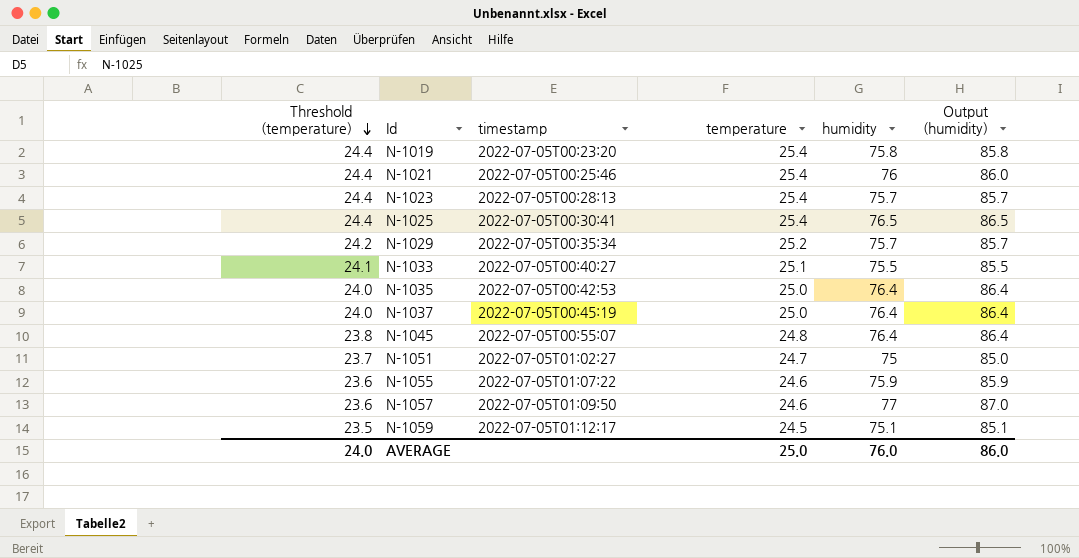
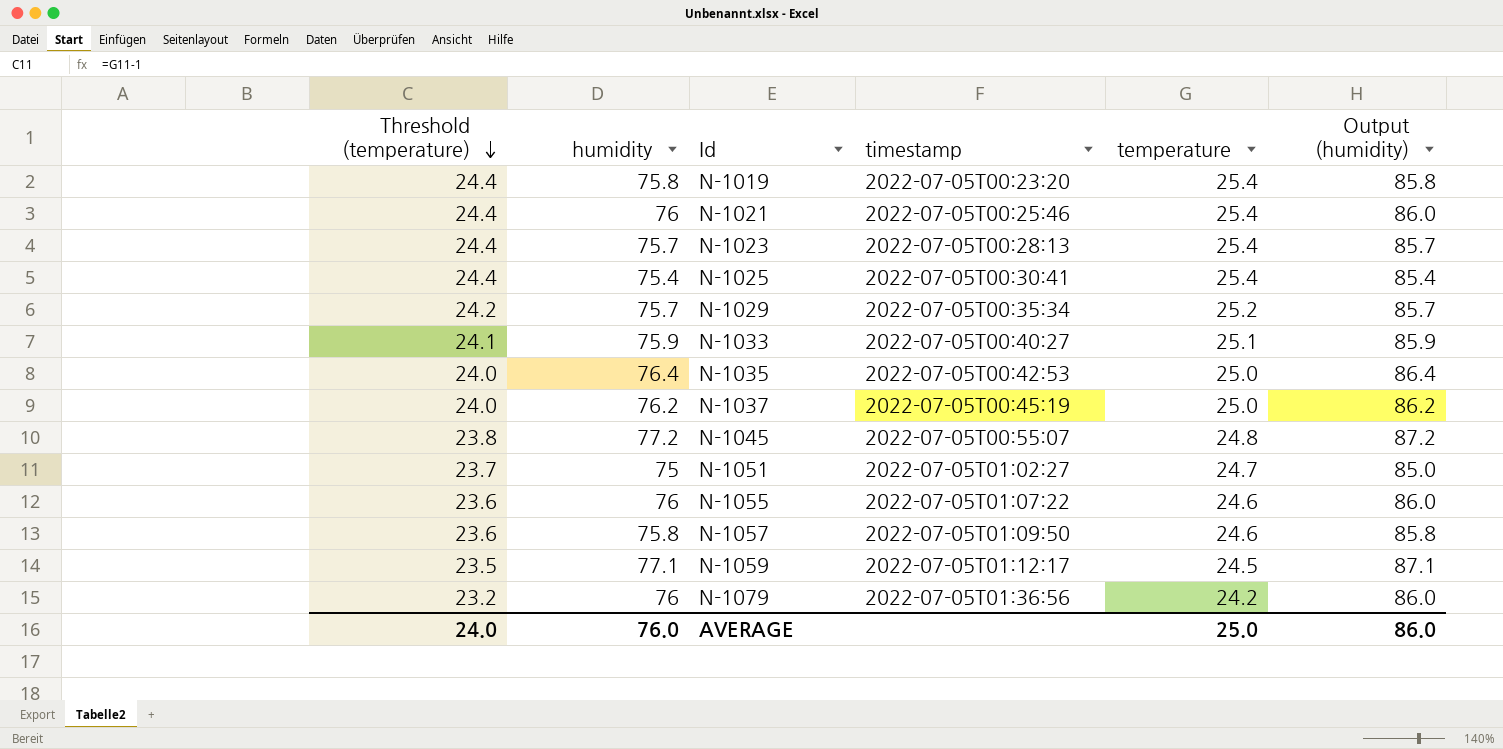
column humidity | position: 5 -> 2
N-1025 | humidity: 76.5 -> 75.4
N-1025 | Output (humidity): 86.5 -> 85.4
N-1033 | humidity: 75.5 -> 75.9
N-1033 | Output (humidity): 85.5 -> 85.9
N-1037 | humidity: 76.4 -> 76.2
N-1037 | Output (humidity): 86.4 -> 86.2
N-1045 | humidity: 76.4 -> 77.2
N-1045 | Output (humidity): 86.4 -> 87.2
N-1055 | humidity: 75.9 -> 76
N-1055 | Output (humidity): 85.9 -> 86.0
N-1057 | humidity: 77 -> 75.8
N-1057 | Output (humidity): 87.0 -> 85.8
N-1059 | humidity: 75.1 -> 77.1
N-1059 | Output (humidity): 85.1 -> 87.1
row N-1079: none -> 23.2 | 76 | 2022-07-05T01:36:56 | 24.2 | 86.0

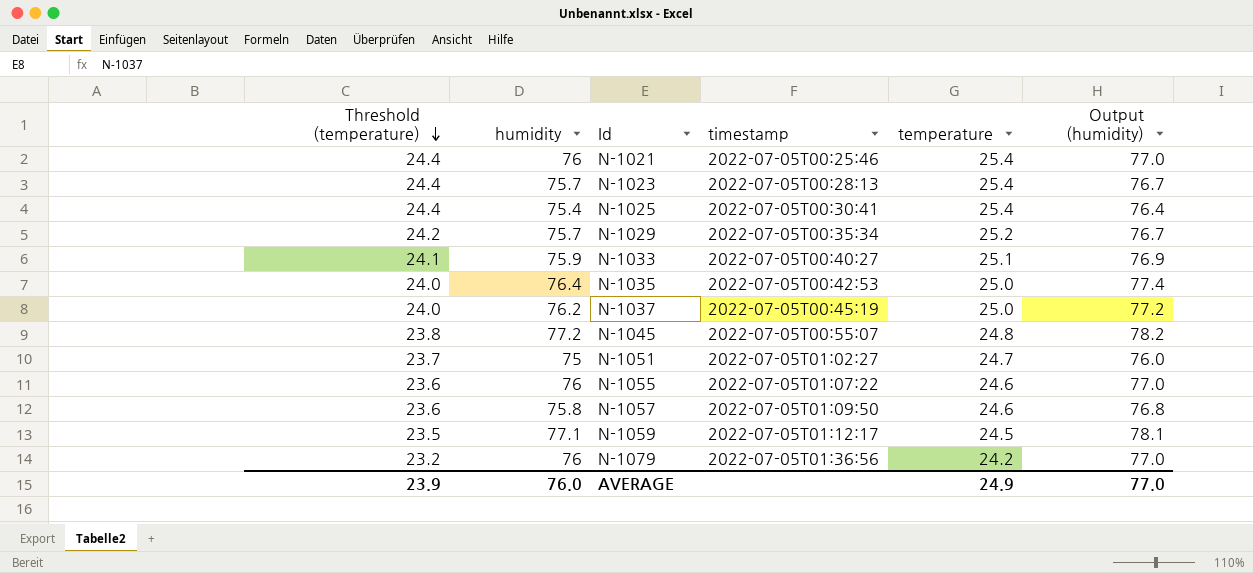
column Output (humidity) | formula: [humidity] + 10 -> [humidity] + 1
row N-1019: 24.4 | 75.8 | 2022-07-05T00:23:20 | 25.4 | 85.8 -> none
AVERAGE | Threshold (temperature): 24.0 -> 23.9
AVERAGE | temperature: 25.0 -> 24.9
AVERAGE | Output (humidity): 86.0 -> 77.0

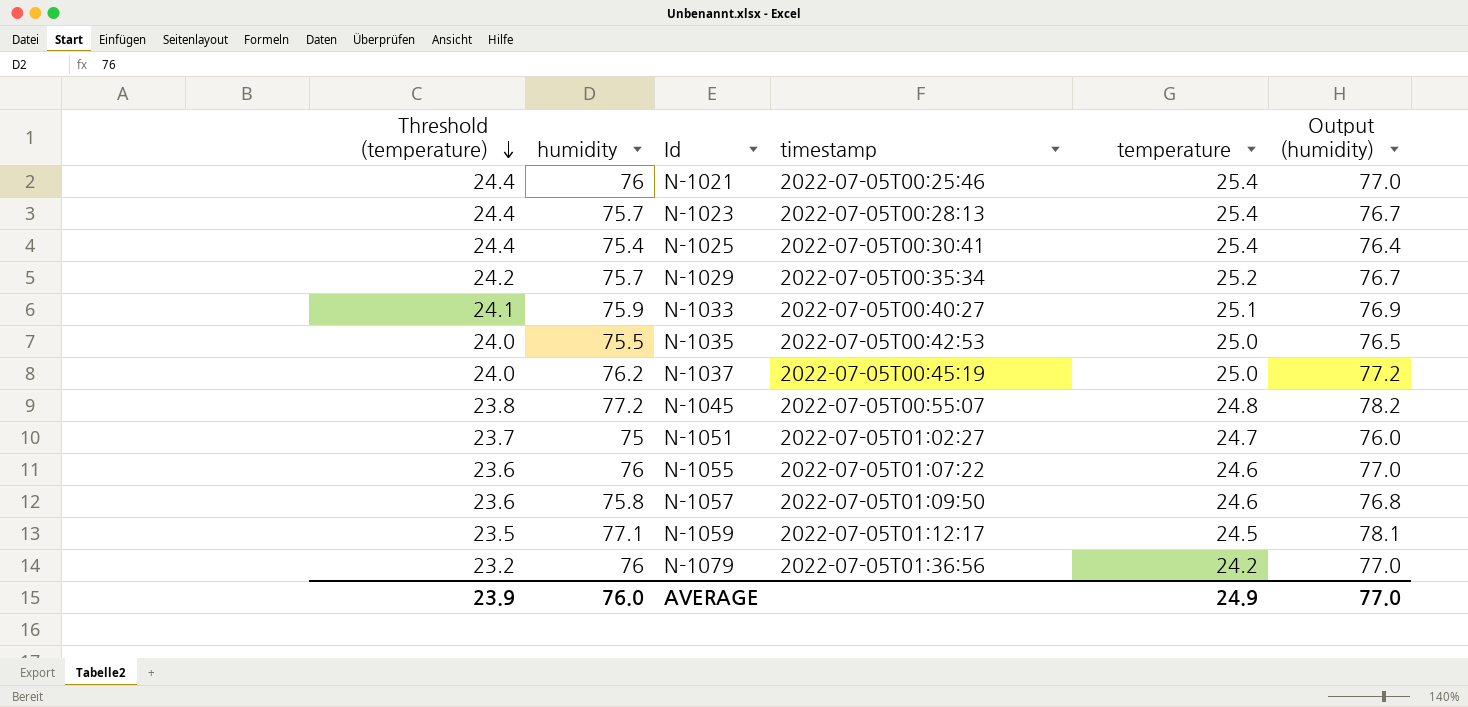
N-1035 | humidity: 76.4 -> 75.5
N-1035 | Output (humidity): 77.4 -> 76.5

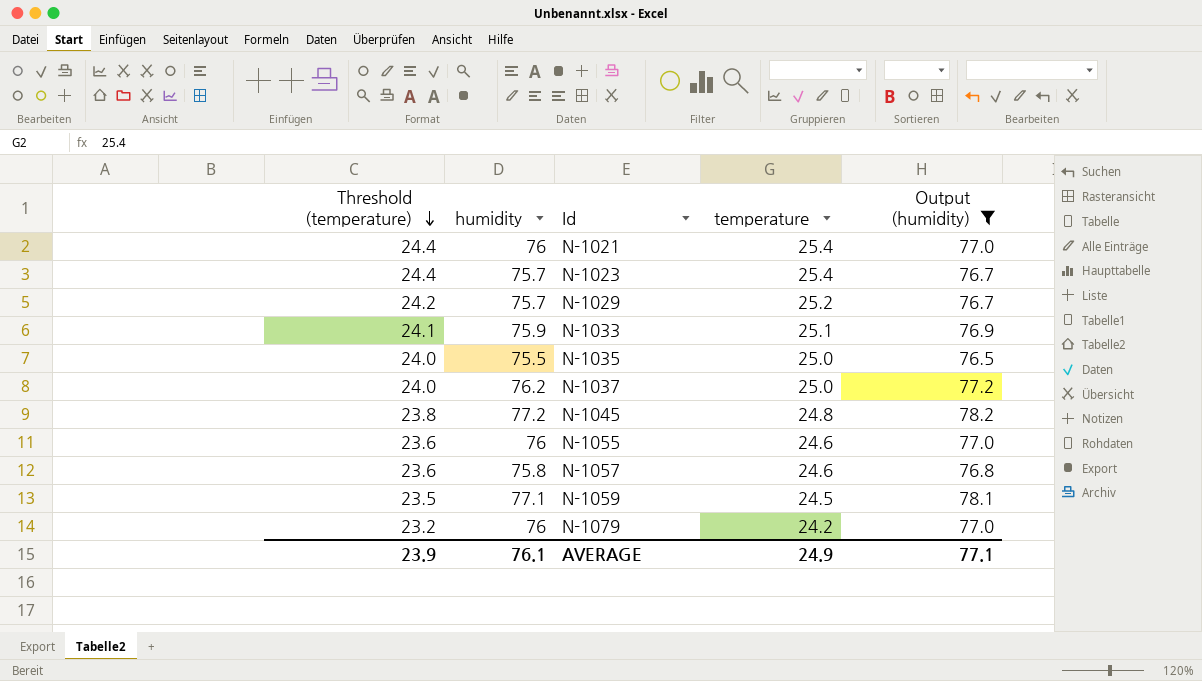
filter: none -> Output (humidity) >= 76.5
column timestamp | position: 4 -> none
AVERAGE | humidity: 76.0 -> 76.1
AVERAGE | Output (humidity): 77.0 -> 77.1

